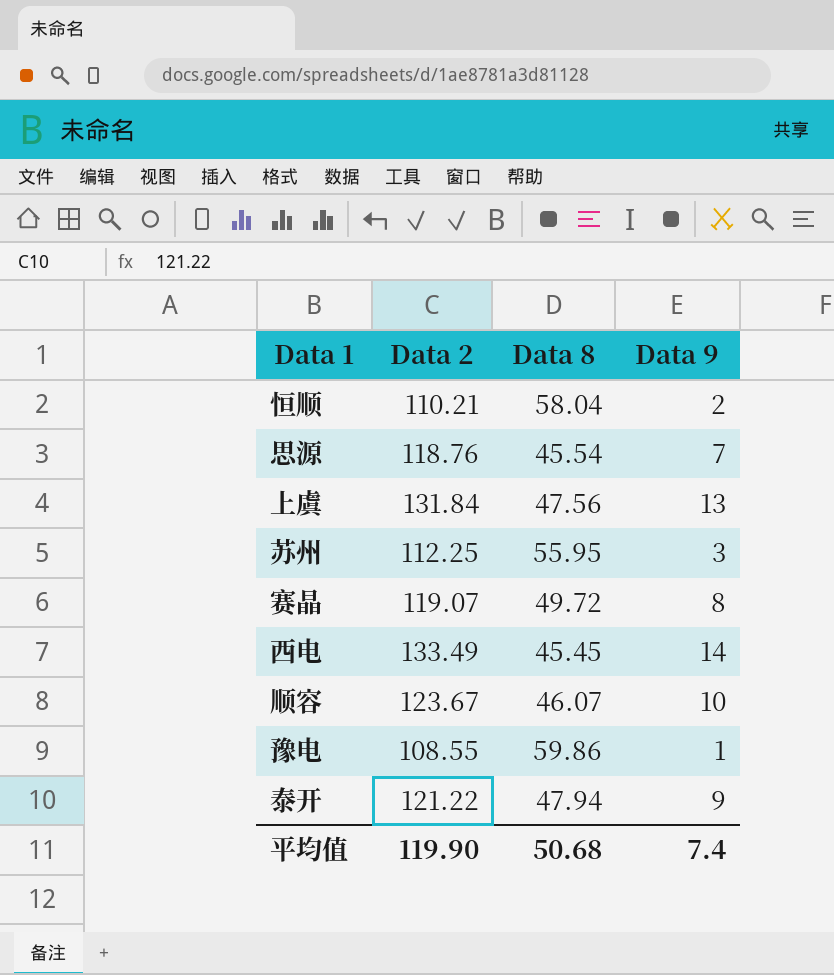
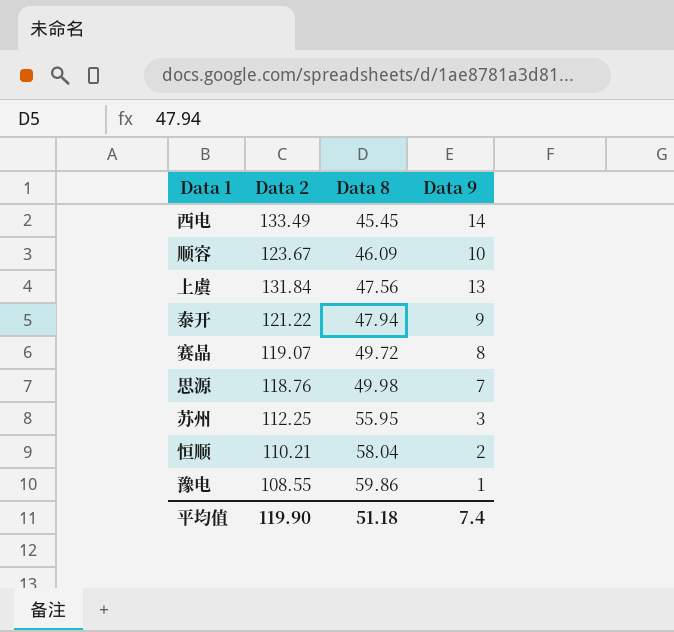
row order: none -> Data 8 ascending
顺容 | Data 8: 46.07 -> 46.09
思源 | Data 8: 45.54 -> 49.98
平均值 | Data 8: 50.68 -> 51.18

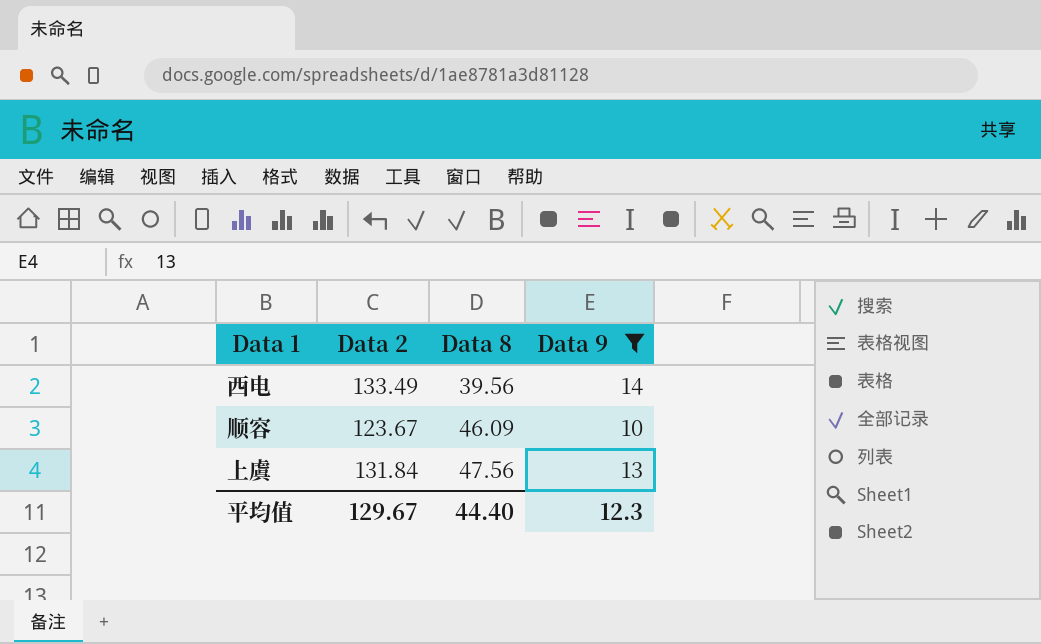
filter: none -> Data 9 >= 10
西电 | Data 8: 45.45 -> 39.56
平均值 | Data 2: 119.90 -> 129.67
平均值 | Data 8: 51.18 -> 44.40
平均值 | Data 9: 7.4 -> 12.3

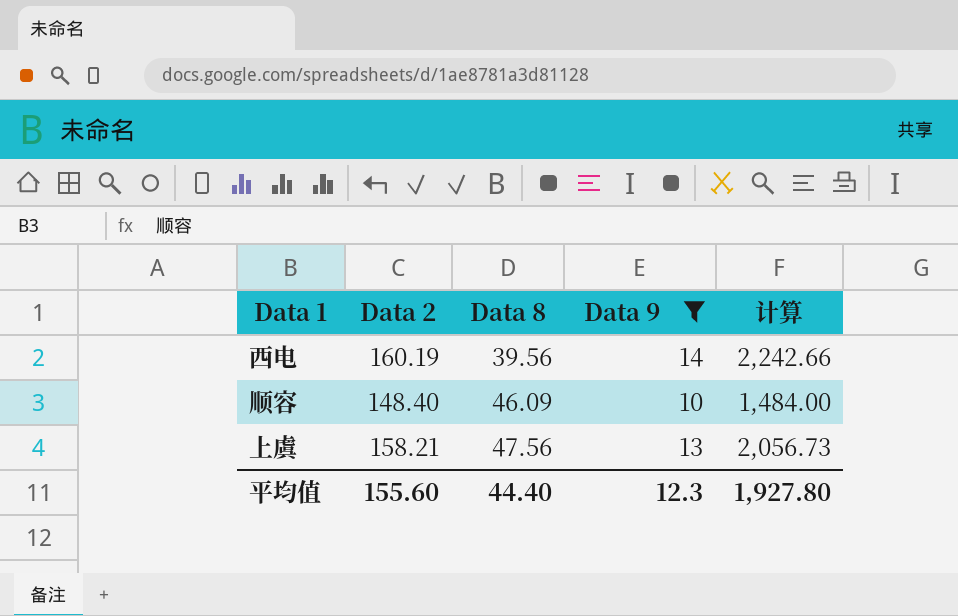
column 计算 | formula: none -> [Data 2] * [Data 9]
西电 | Data 2: 133.49 -> 160.19
顺容 | Data 2: 123.67 -> 148.40
上虞 | Data 2: 131.84 -> 158.21
平均值 | Data 2: 129.67 -> 155.60

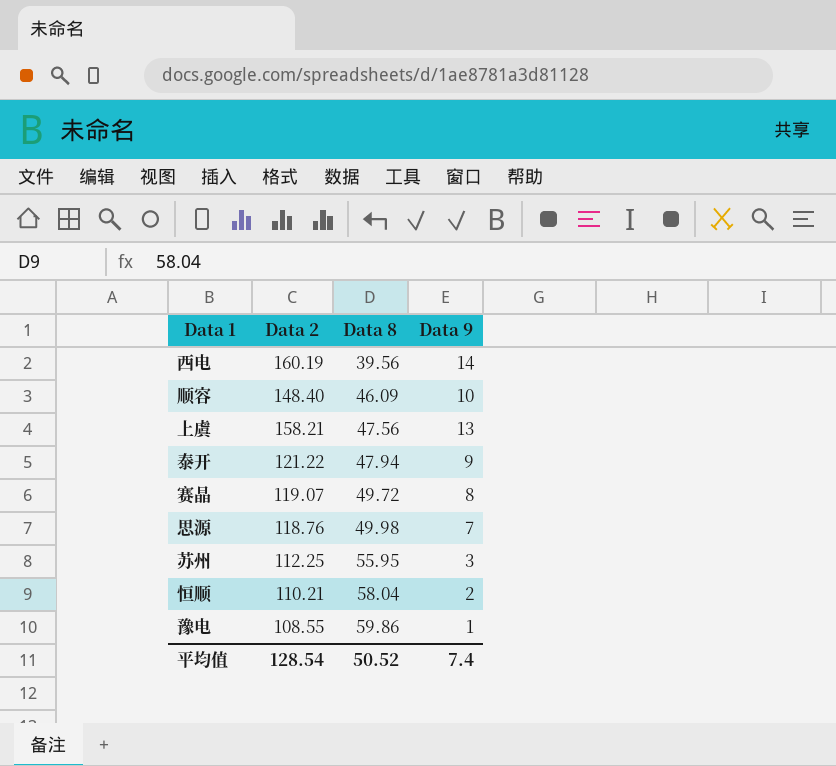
filter: Data 9 >= 10 -> none
column 计算 | formula: [Data 2] * [Data 9] -> none
平均值 | Data 2: 155.60 -> 128.54
平均值 | Data 8: 44.40 -> 50.52
平均值 | Data 9: 12.3 -> 7.4

